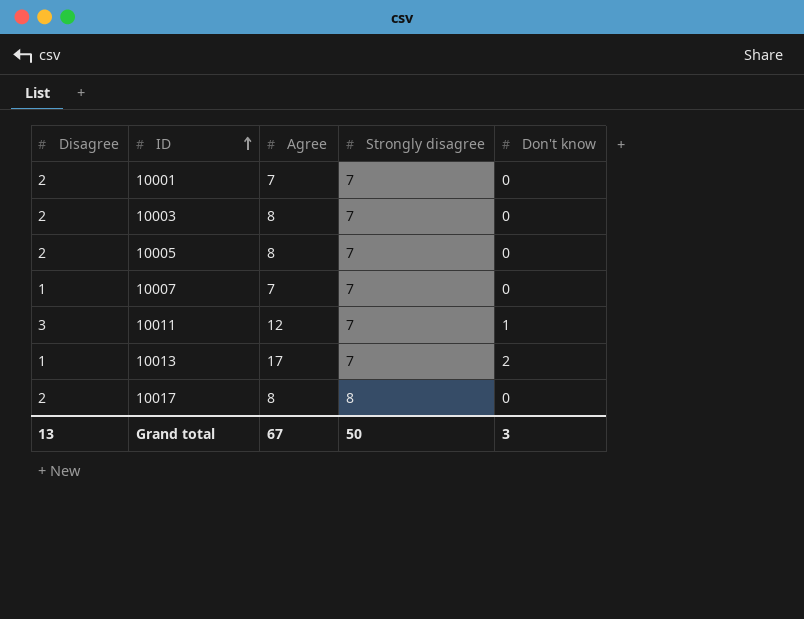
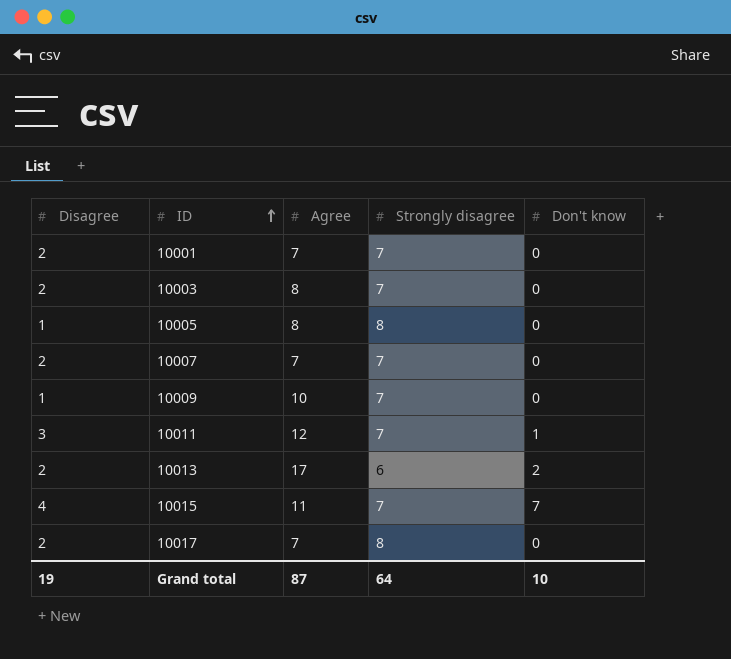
10005 | Disagree: 2 -> 1
10005 | Strongly disagree: 7 -> 8
10007 | Disagree: 1 -> 2
row 10009: none -> 1 | 10 | 7 | 0
10013 | Disagree: 1 -> 2
10013 | Strongly disagree: 7 -> 6
row 10015: none -> 4 | 11 | 7 | 7
10017 | Agree: 8 -> 7
Grand total | Disagree: 13 -> 19
Grand total | Agree: 67 -> 87
Grand total | Strongly disagree: 50 -> 64
Grand total | Don't know: 3 -> 10

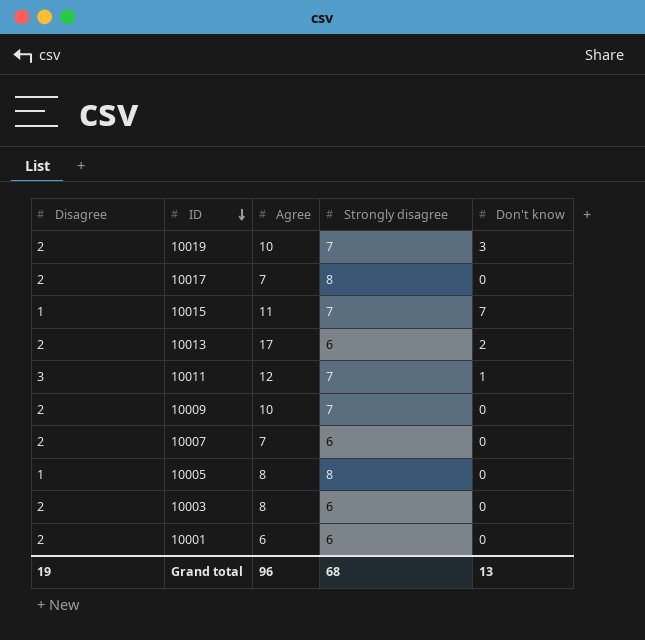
row order: ID ascending -> ID descending
row 10019: none -> 2 | 10 | 7 | 3
10015 | Disagree: 4 -> 1
10009 | Disagree: 1 -> 2
10007 | Strongly disagree: 7 -> 6
10003 | Strongly disagree: 7 -> 6
10001 | Agree: 7 -> 6
10001 | Strongly disagree: 7 -> 6
Grand total | Agree: 87 -> 96
Grand total | Strongly disagree: 64 -> 68
Grand total | Don't know: 10 -> 13

